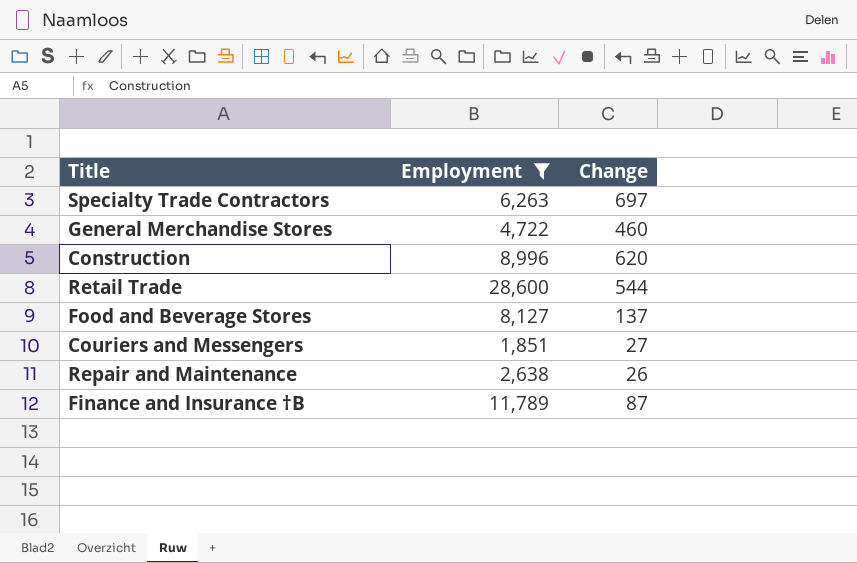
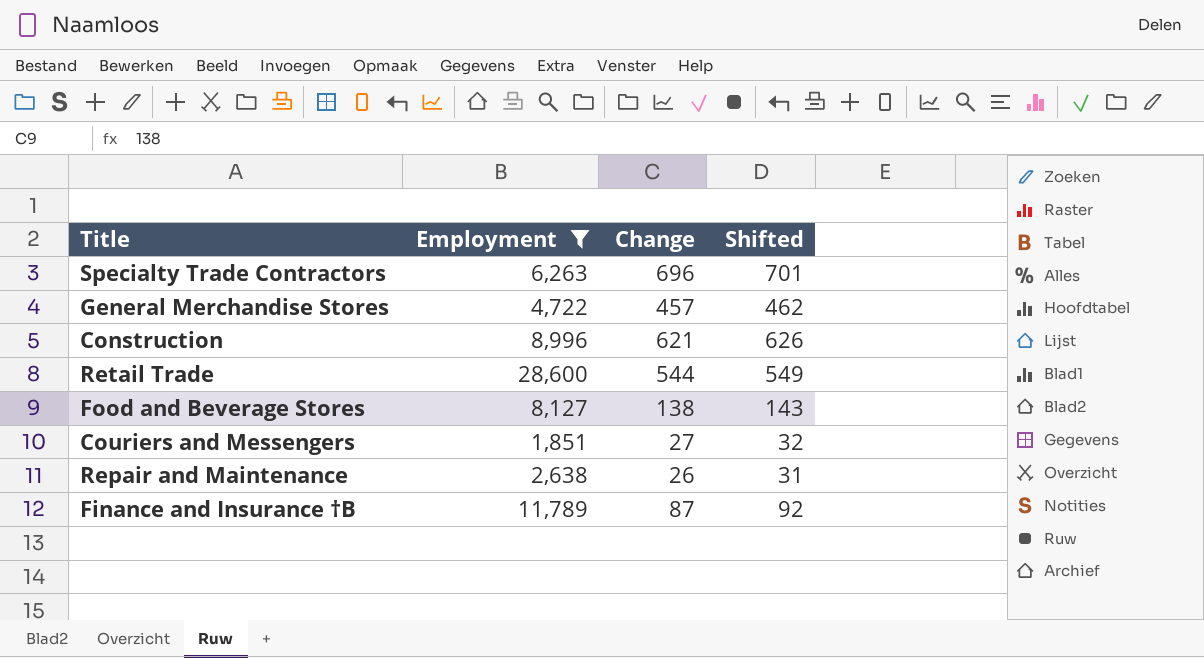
column Shifted | formula: none -> [Change] + 5
Specialty Trade Contractors | Change: 697 -> 696
General Merchandise Stores | Change: 460 -> 457
Construction | Change: 620 -> 621
Food and Beverage Stores | Change: 137 -> 138

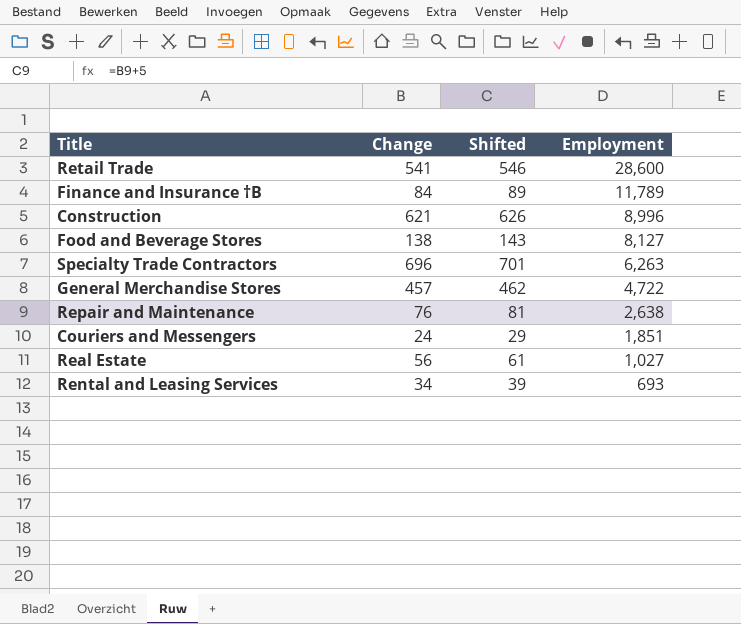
filter: Employment >= 1,851 -> none
row order: none -> Employment descending
column Employment | position: 2 -> 4
Retail Trade | Change: 544 -> 541
Retail Trade | Shifted: 549 -> 546
Finance and Insurance †B | Change: 87 -> 84
Finance and Insurance †B | Shifted: 92 -> 89
Repair and Maintenance | Change: 26 -> 76
Repair and Maintenance | Shifted: 31 -> 81
Couriers and Messengers | Change: 27 -> 24
Couriers and Messengers | Shifted: 32 -> 29

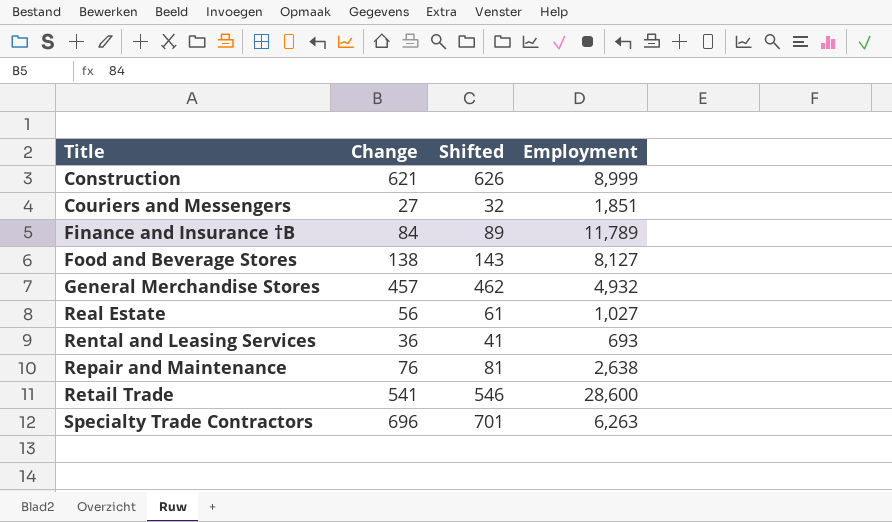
row order: Employment descending -> Title ascending
Construction | Employment: 8,996 -> 8,999
Couriers and Messengers | Change: 24 -> 27
Couriers and Messengers | Shifted: 29 -> 32
General Merchandise Stores | Employment: 4,722 -> 4,932
Rental and Leasing Services | Change: 34 -> 36
Rental and Leasing Services | Shifted: 39 -> 41

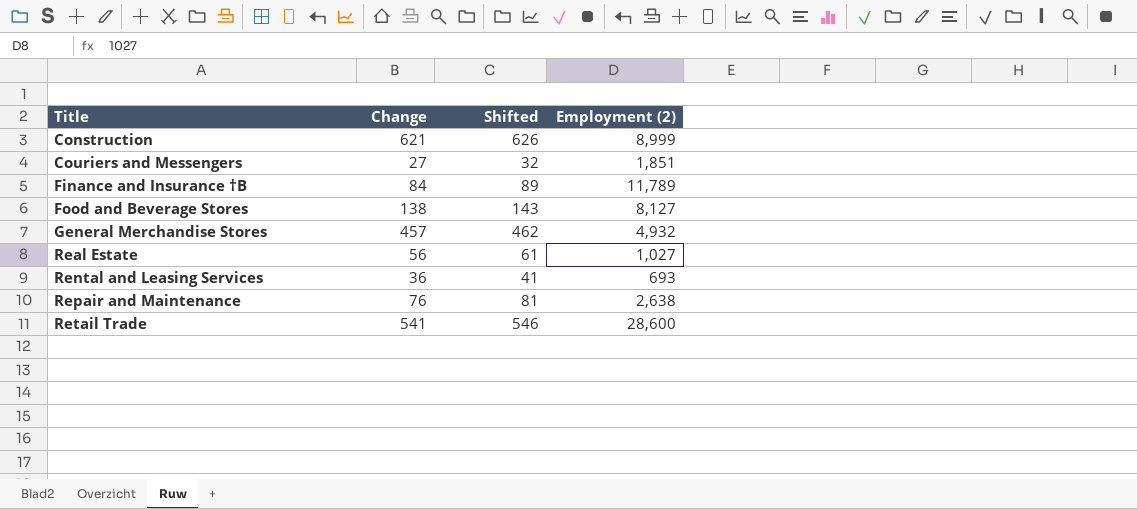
column name: Employment -> Employment (2)
row Specialty Trade Contractors: 696 | 701 | 6,263 -> none

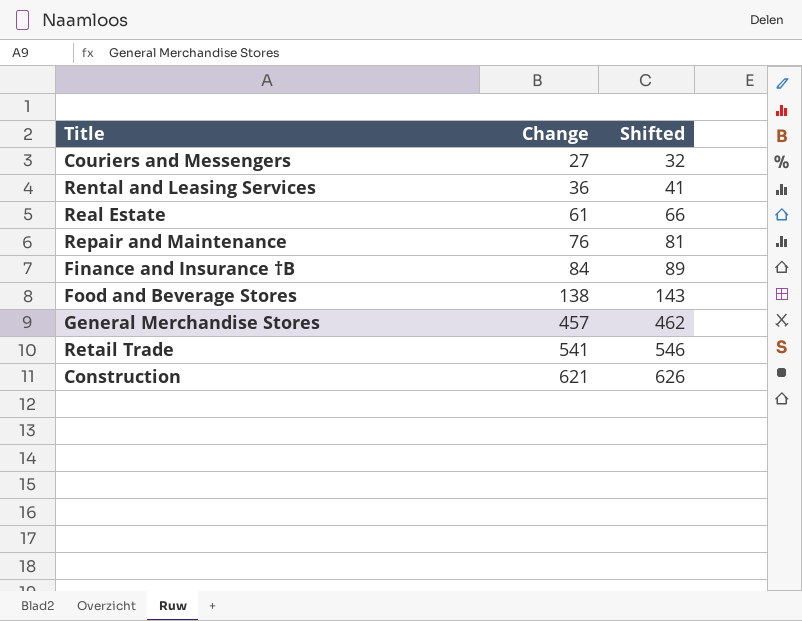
row order: Title ascending -> Change ascending
column Employment (2) | position: 4 -> none
Real Estate | Change: 56 -> 61
Real Estate | Shifted: 61 -> 66

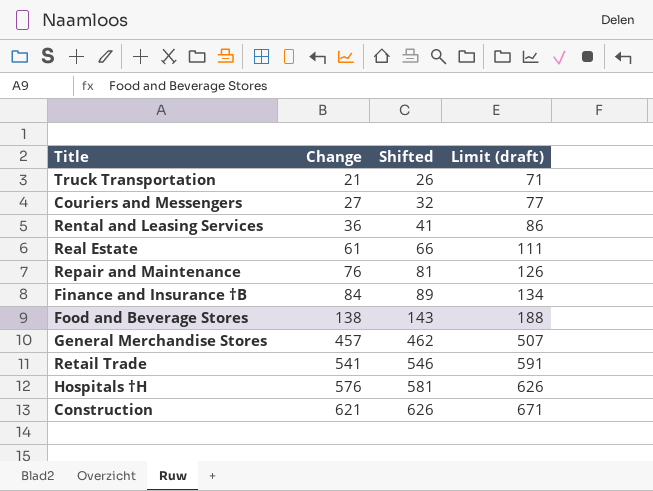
column Limit (draft) | formula: none -> [Change] + 50
row Truck Transportation: none -> 21 | 26 | 71
row Hospitals †H: none -> 576 | 581 | 626

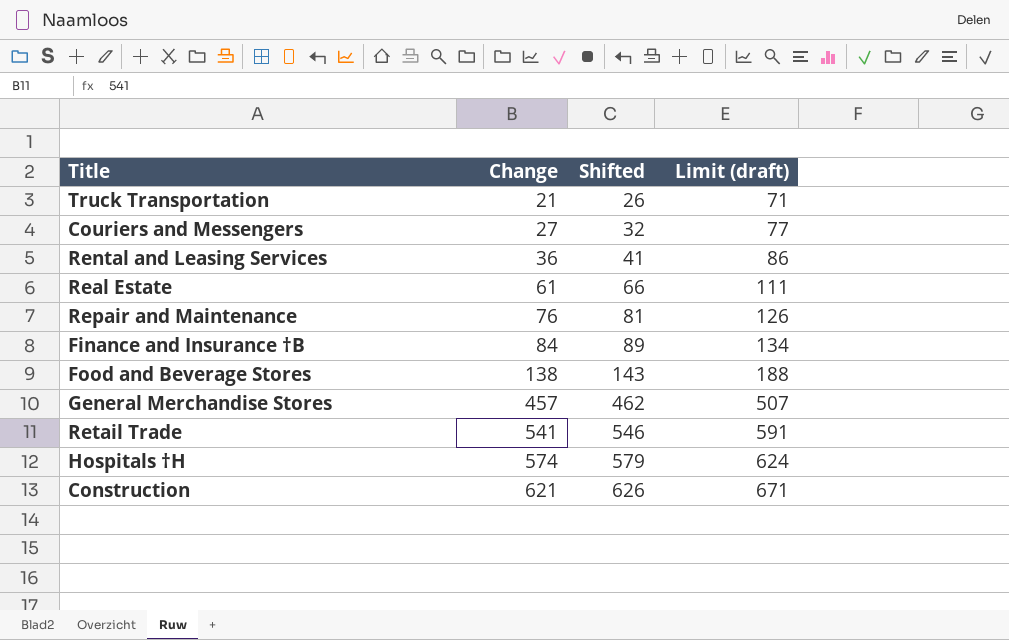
Hospitals †H | Change: 576 -> 574
Hospitals †H | Shifted: 581 -> 579
Hospitals †H | Limit (draft): 626 -> 624

